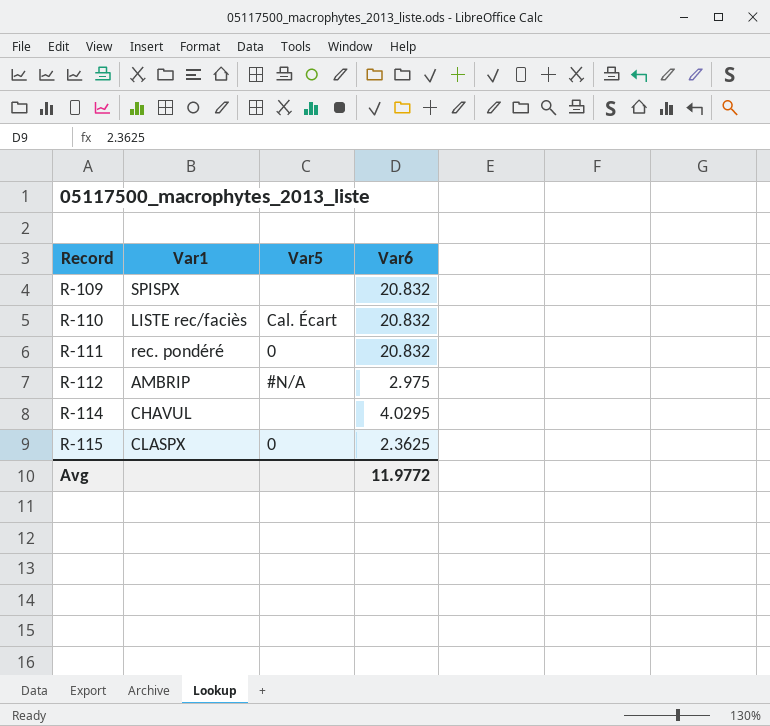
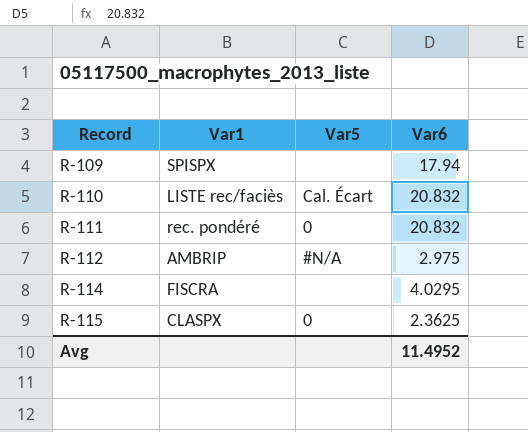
R-109 | Var6: 20.832 -> 17.94
R-114 | Var1: CHAVUL -> FISCRA
Avg | Var6: 11.9772 -> 11.4952

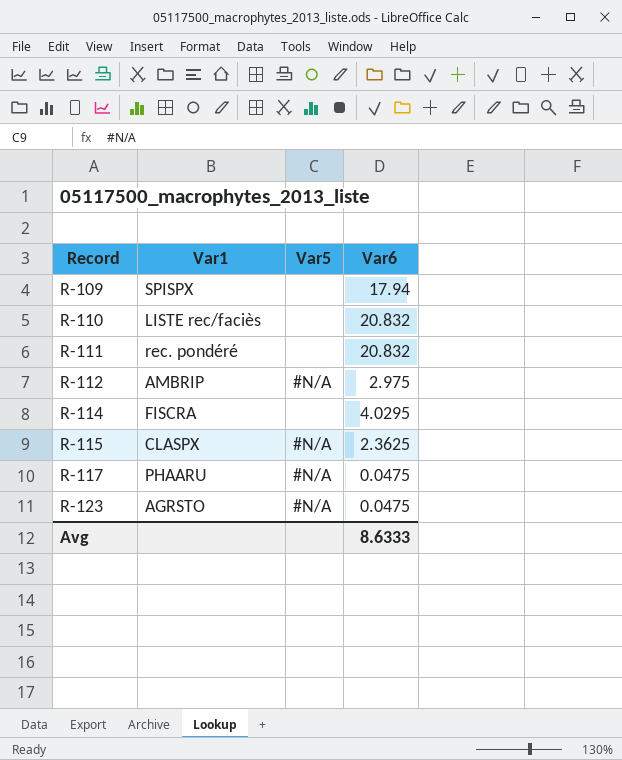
R-110 | Var5: Cal. Écart -> none
R-111 | Var5: 0 -> none
R-115 | Var5: 0 -> #N/A
row R-117: none -> PHAARU | #N/A | 0.0475
row R-123: none -> AGRSTO | #N/A | 0.0475
Avg | Var6: 11.4952 -> 8.6333

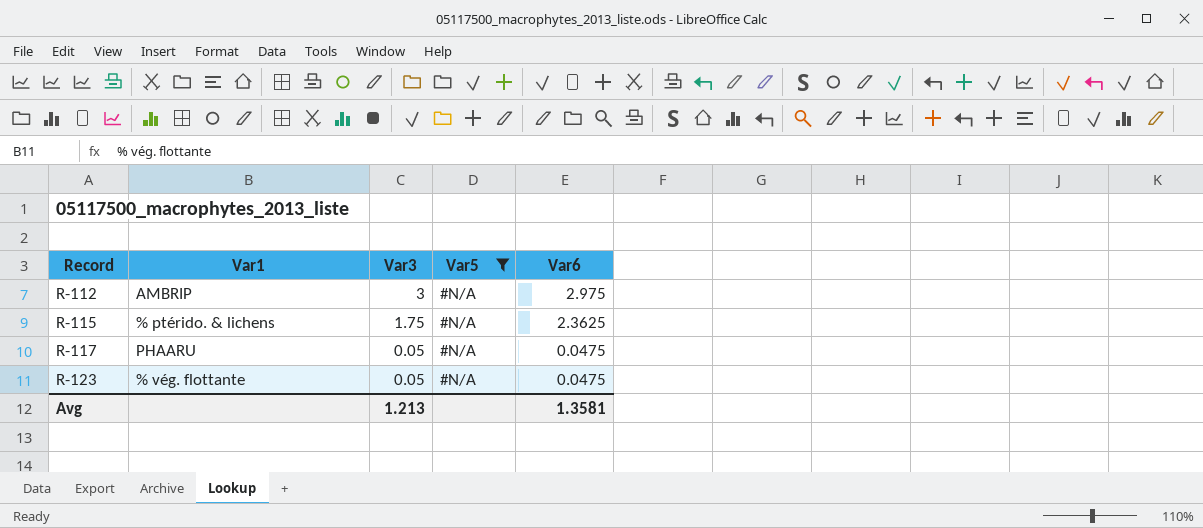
filter: none -> Var5 = #N/A
column Var3 | position: none -> 3
R-115 | Var1: CLASPX -> % ptérido. & lichens
R-123 | Var1: AGRSTO -> % vég. flottante
Avg | Var6: 8.6333 -> 1.3581

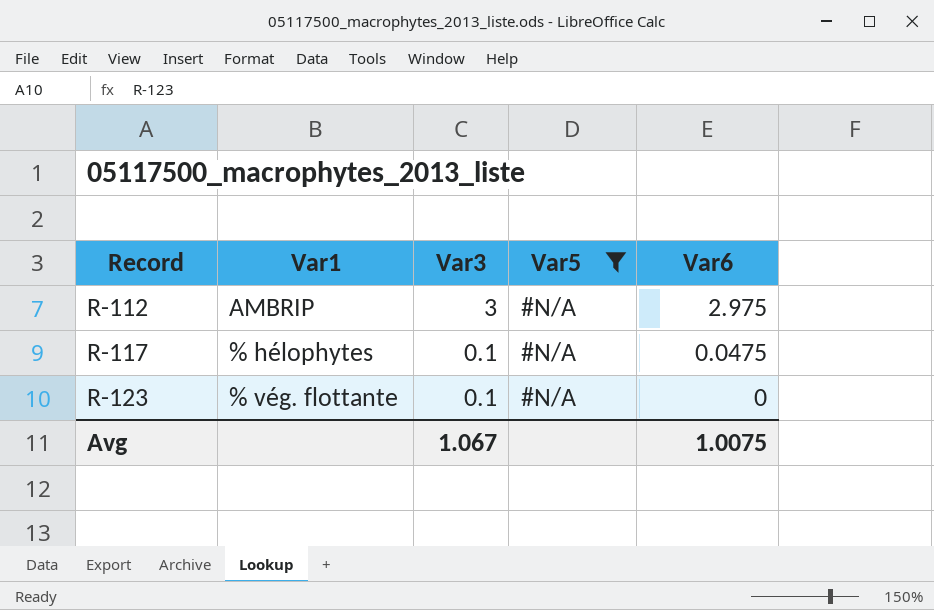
row R-115: % ptérido. & lichens | 1.75 | #N/A | 2.3625 -> none
R-117 | Var1: PHAARU -> % hélophytes
R-117 | Var3: 0.05 -> 0.1
R-123 | Var3: 0.05 -> 0.1
R-123 | Var6: 0.0475 -> 0
Avg | Var3: 1.213 -> 1.067
Avg | Var6: 1.3581 -> 1.0075

